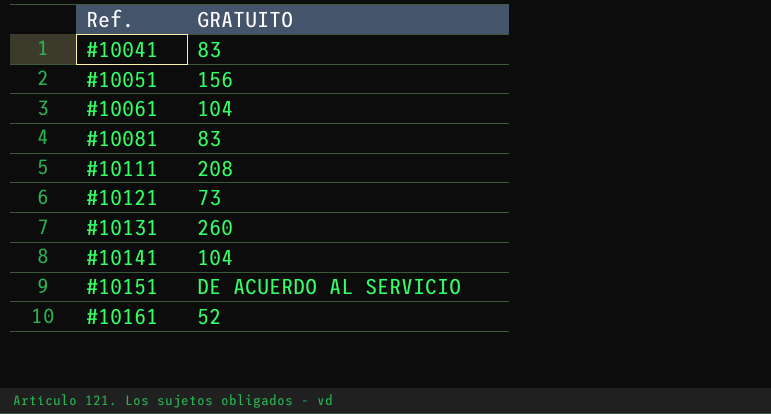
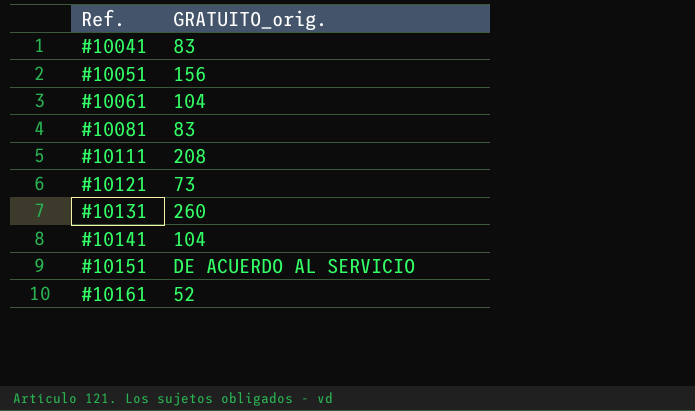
column name: GRATUITO -> GRATUITO_orig.

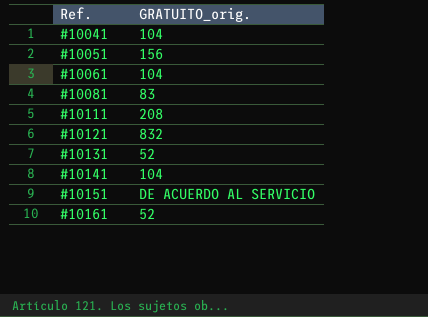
#10041 | GRATUITO_orig.: 83 -> 104
#10121 | GRATUITO_orig.: 73 -> 832
#10131 | GRATUITO_orig.: 260 -> 52

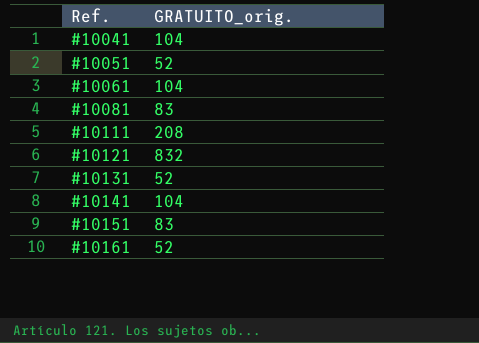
#10051 | GRATUITO_orig.: 156 -> 52
#10151 | GRATUITO_orig.: DE ACUERDO AL SERVICIO -> 83

